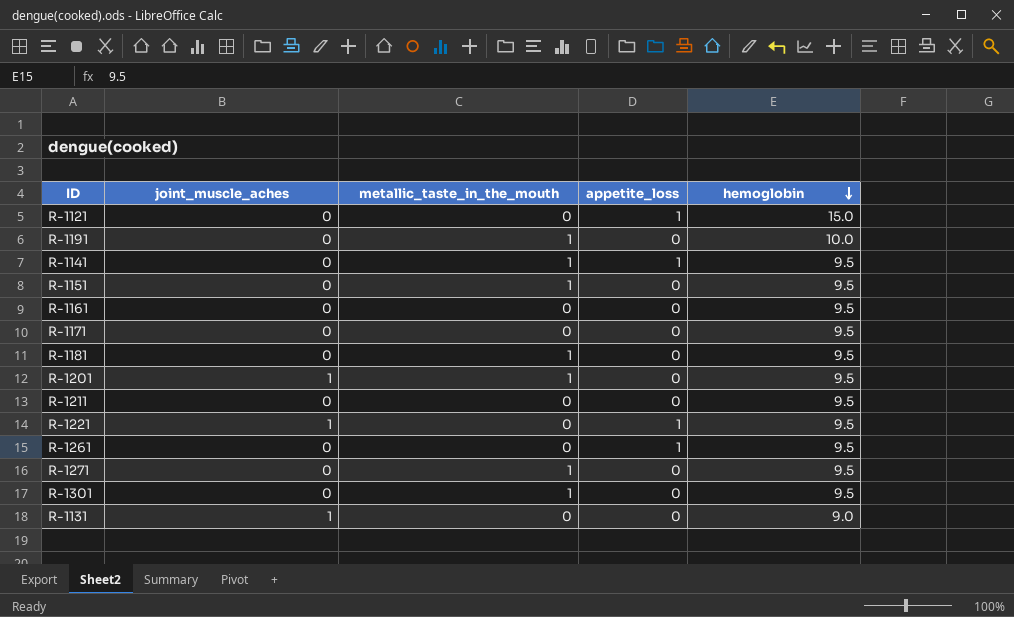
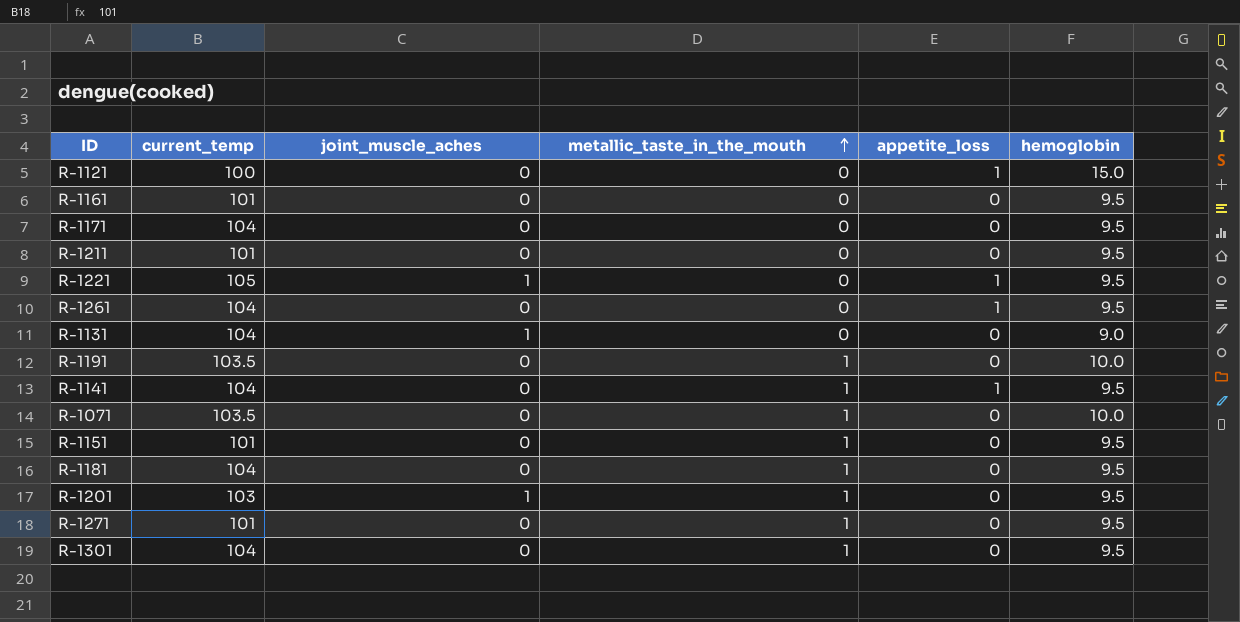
row order: hemoglobin descending -> metallic_taste_in_the_mouth ascending
column current_temp | position: none -> 2
row R-1071: none -> 103.5 | 0 | 1 | 0 | 10.0

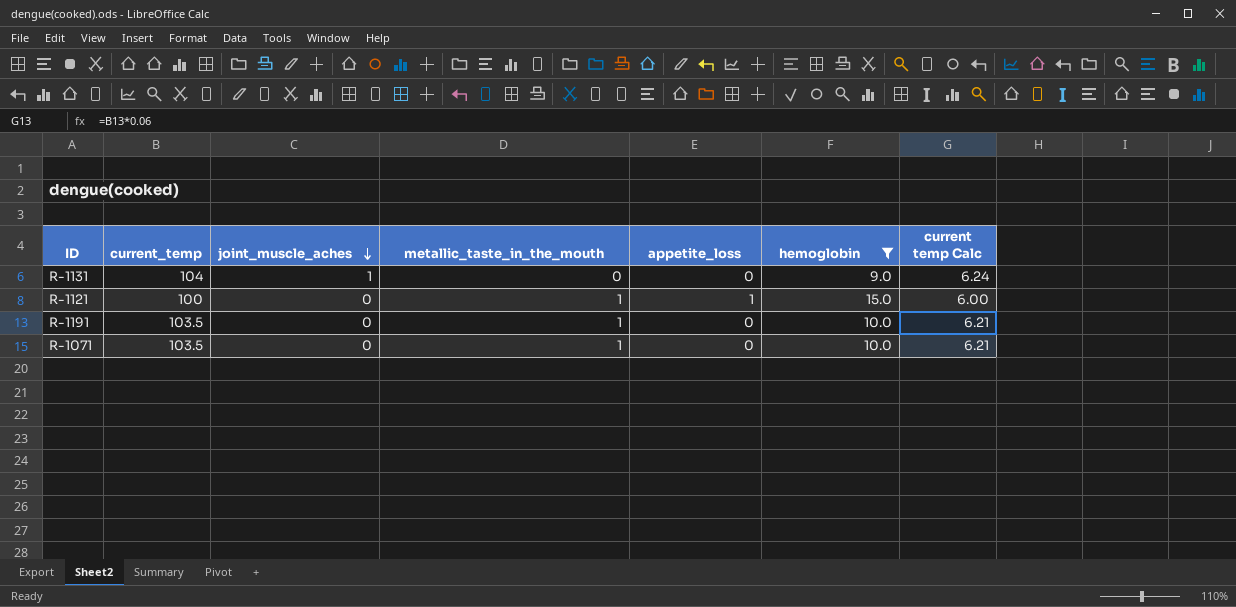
filter: none -> hemoglobin != 9.5
row order: metallic_taste_in_the_mouth ascending -> joint_muscle_aches descending
column current temp Calc | formula: none -> [current_temp] * 0.06
R-1121 | metallic_taste_in_the_mouth: 0 -> 1

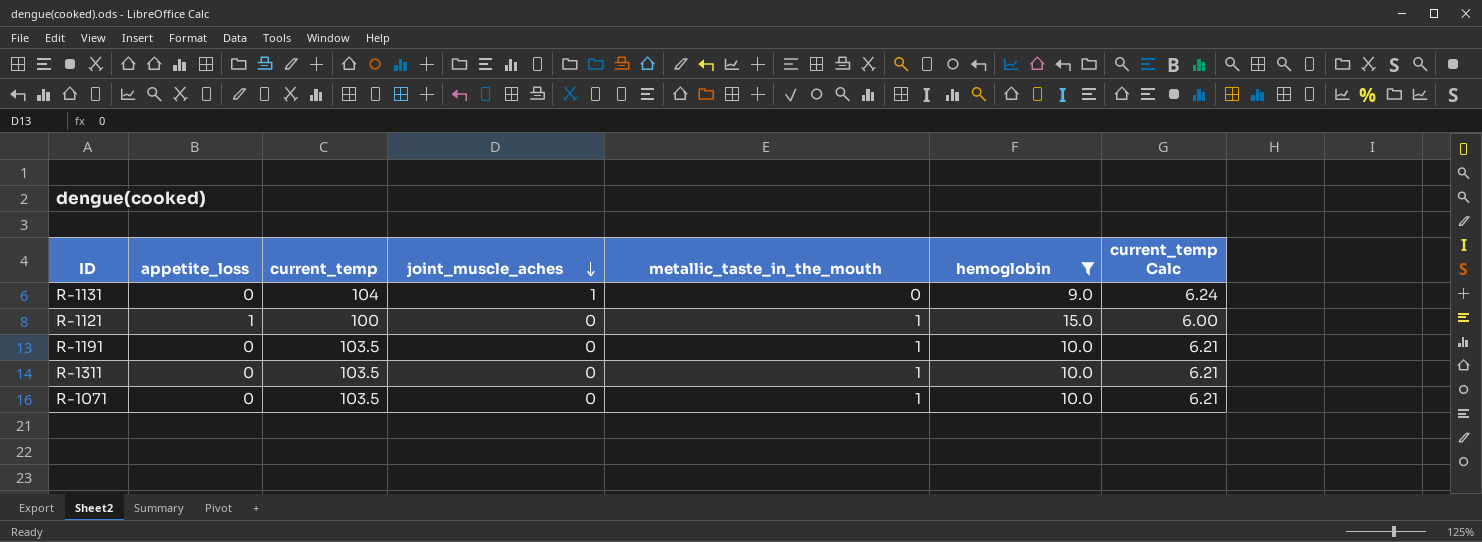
column appetite_loss | position: 5 -> 2
column name: current temp Calc -> current_temp Calc
row R-1311: none -> 0 | 103.5 | 0 | 1 | 10.0 | 6.21

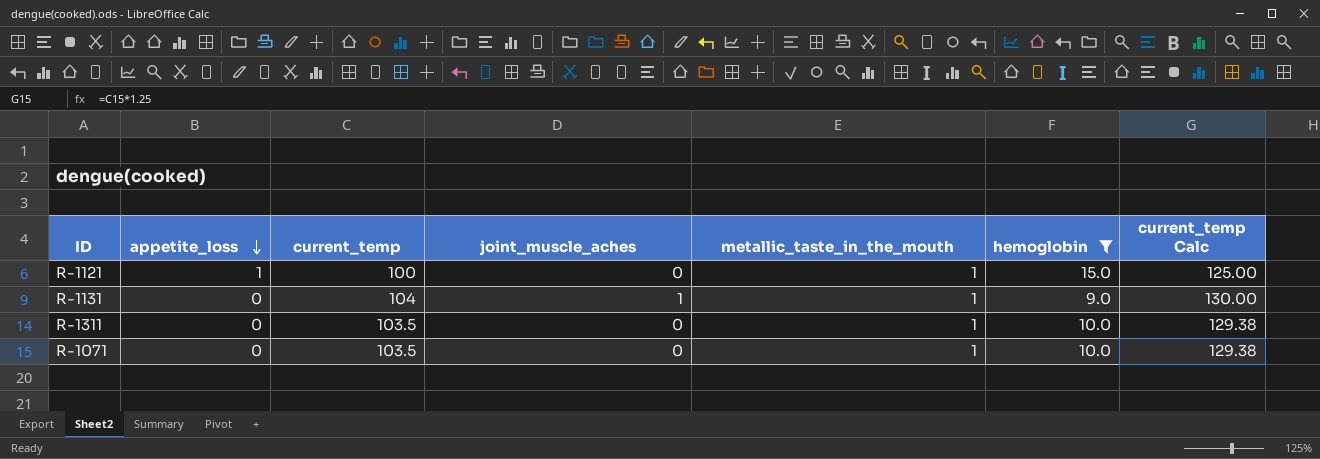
row order: joint_muscle_aches descending -> appetite_loss descending
column current_temp Calc | formula: [current_temp] * 0.06 -> [current_temp] * 1.25
row R-1191: 0 | 103.5 | 0 | 1 | 10.0 | 6.21 -> none
R-1131 | metallic_taste_in_the_mouth: 0 -> 1

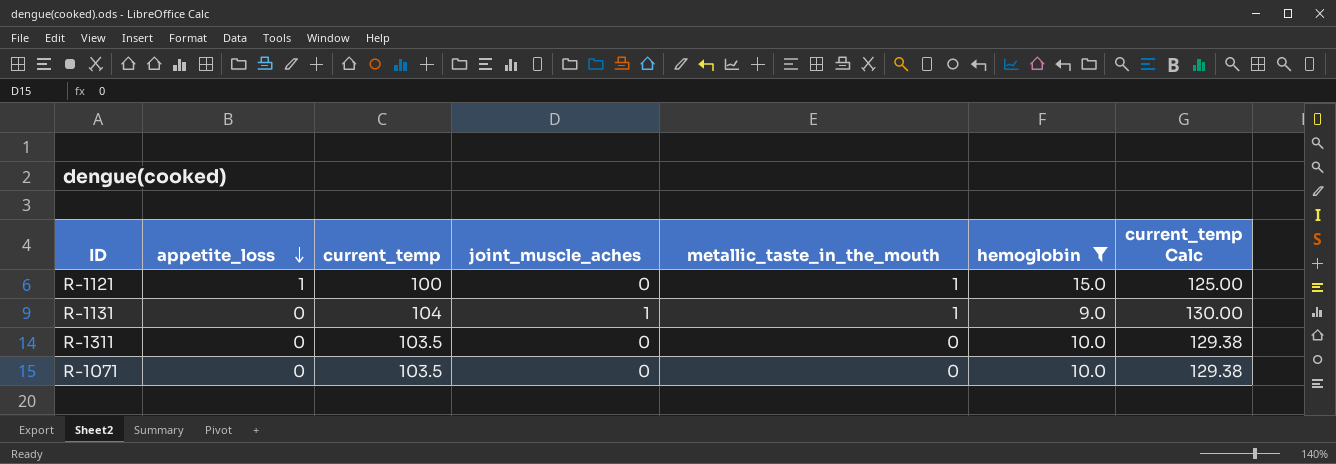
R-1311 | metallic_taste_in_the_mouth: 1 -> 0
R-1071 | metallic_taste_in_the_mouth: 1 -> 0

